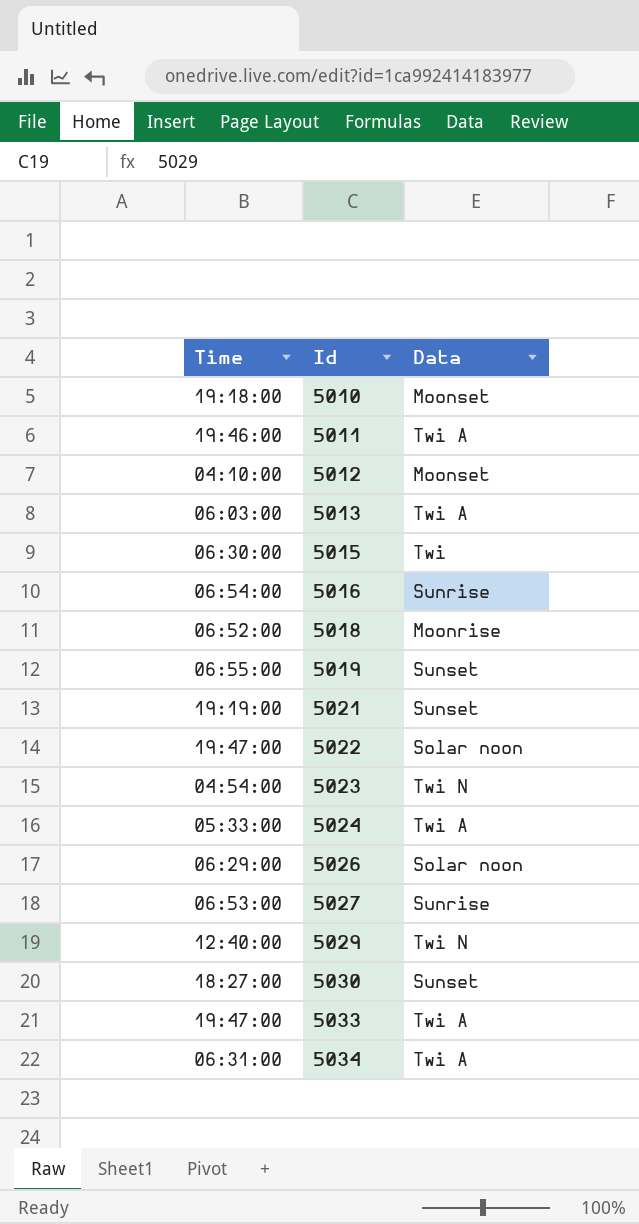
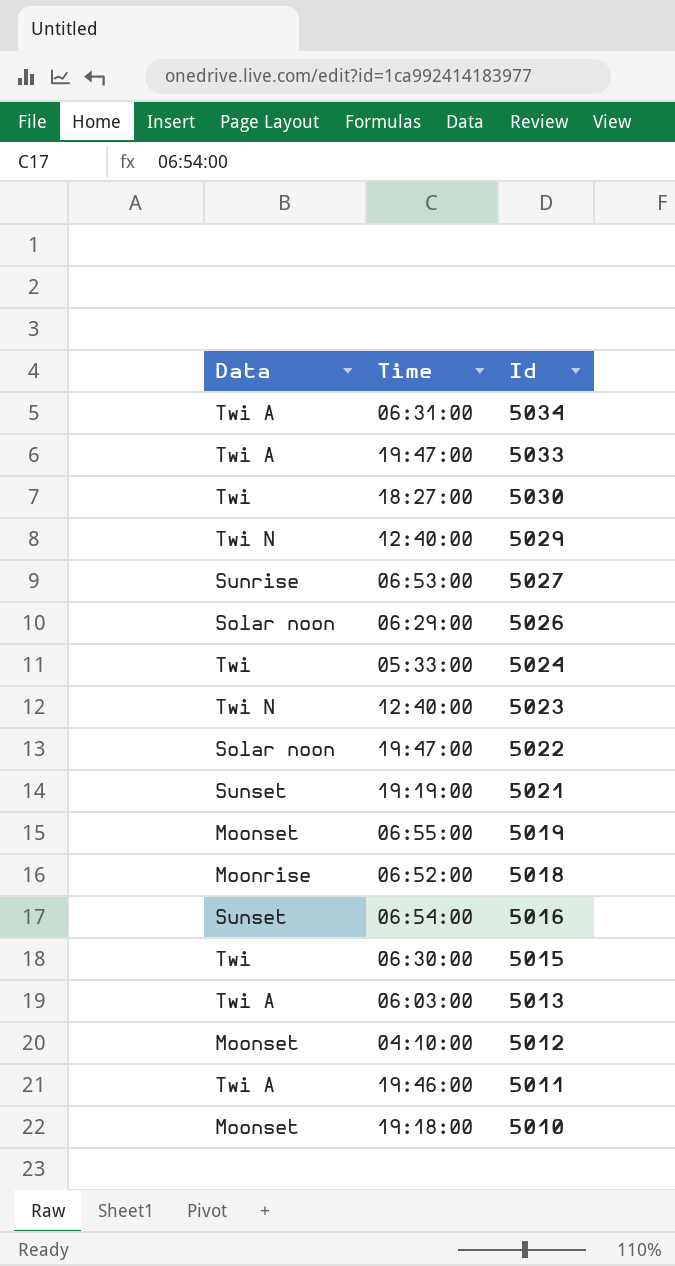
row order: Id ascending -> Id descending
column Data | position: 3 -> 1
5030 | Data: Sunset -> Twi
5024 | Data: Twi A -> Twi
5023 | Time: 04:54:00 -> 12:40:00
5019 | Data: Sunset -> Moonset
5016 | Data: Sunrise -> Sunset

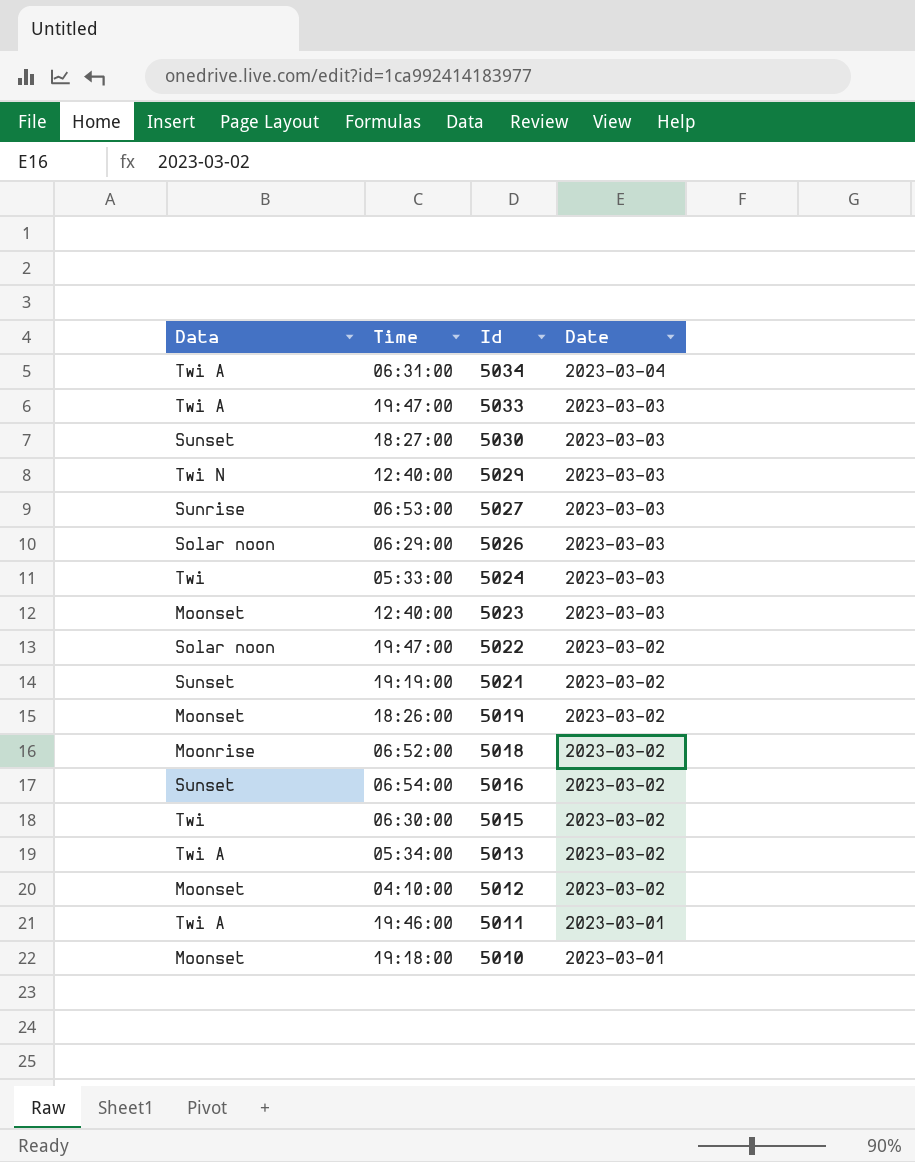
column Date | position: none -> 4
5030 | Data: Twi -> Sunset
5023 | Data: Twi N -> Moonset
5019 | Time: 06:55:00 -> 18:26:00
5013 | Time: 06:03:00 -> 05:34:00

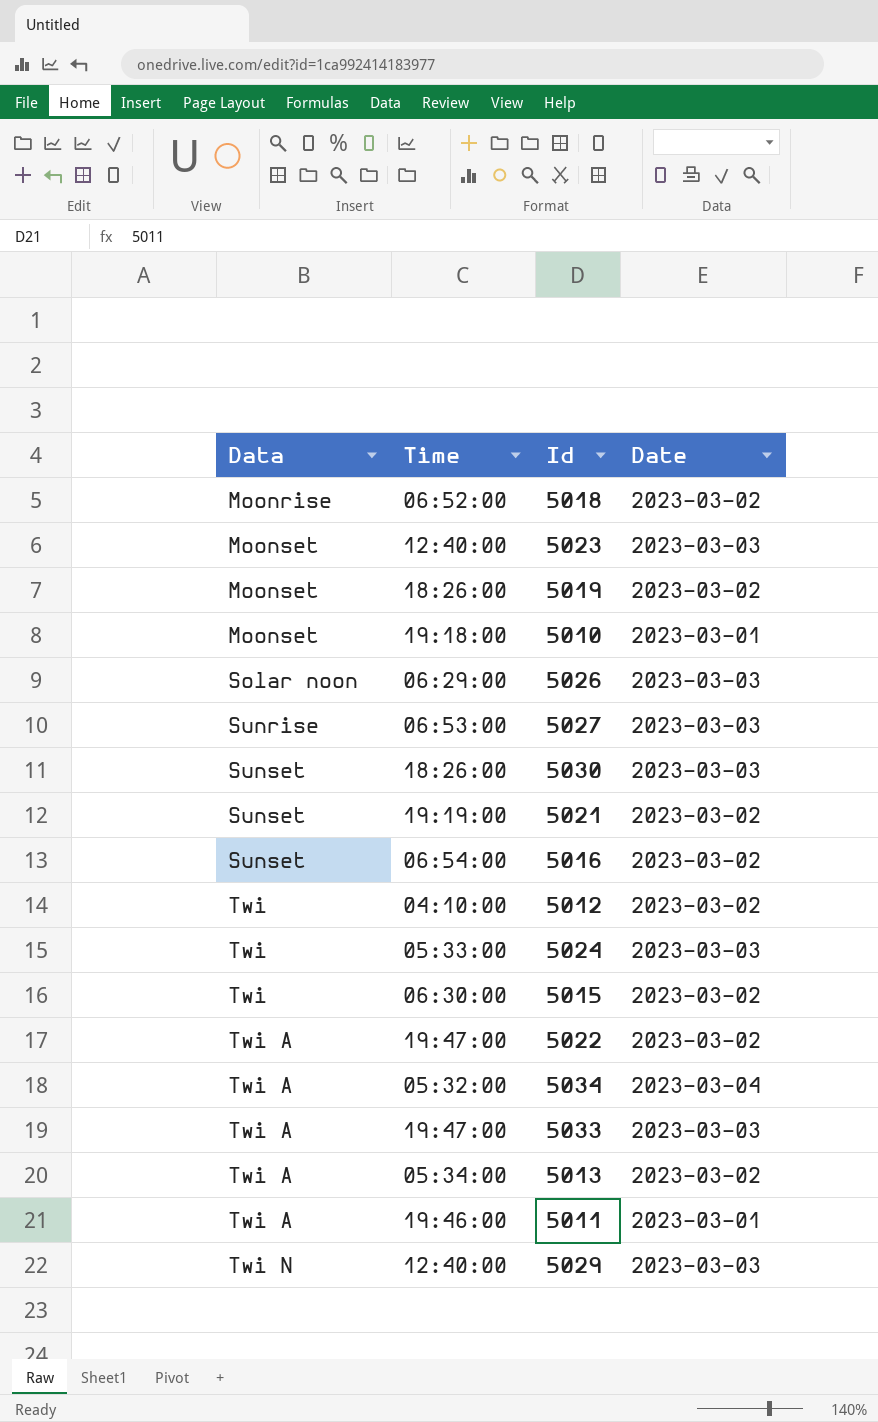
row order: Id descending -> Data ascending
5030 | Time: 18:27:00 -> 18:26:00
5012 | Data: Moonset -> Twi
5022 | Data: Solar noon -> Twi A
5034 | Time: 06:31:00 -> 05:32:00

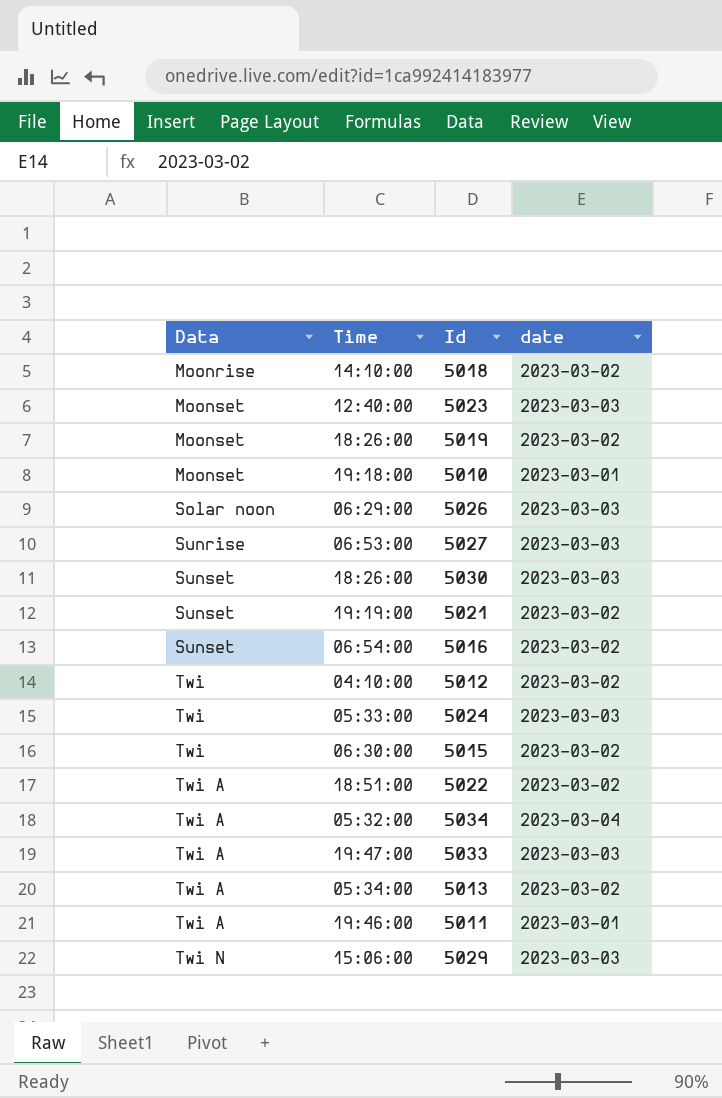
column name: Date -> date
5018 | Time: 06:52:00 -> 14:10:00
5022 | Time: 19:47:00 -> 18:51:00
5029 | Time: 12:40:00 -> 15:06:00

